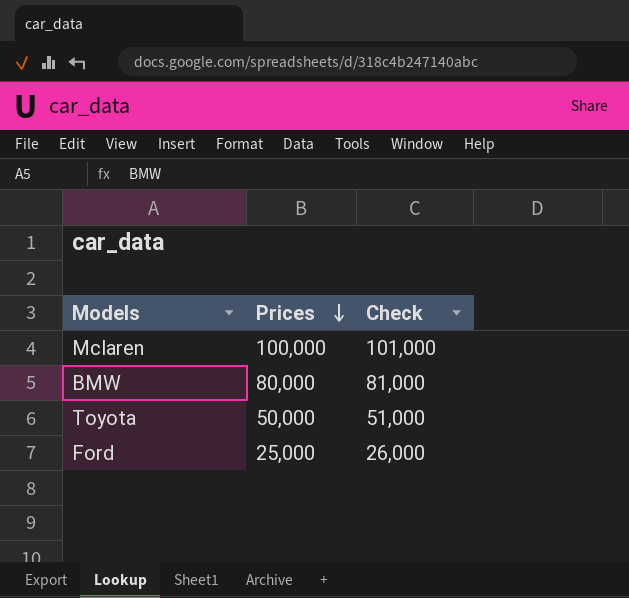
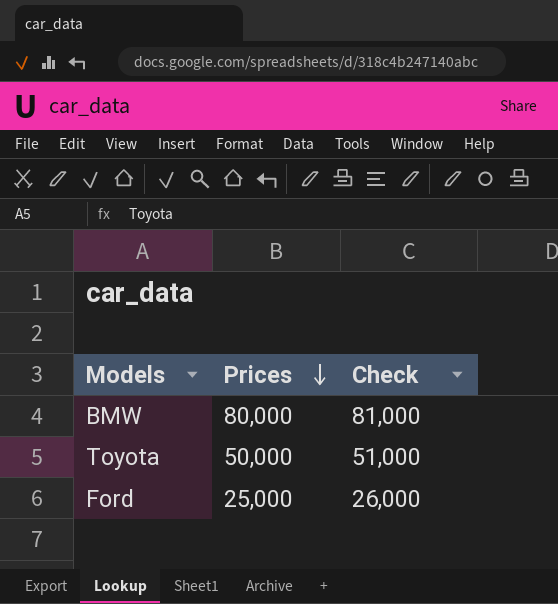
row Mclaren: 100,000 | 101,000 -> none

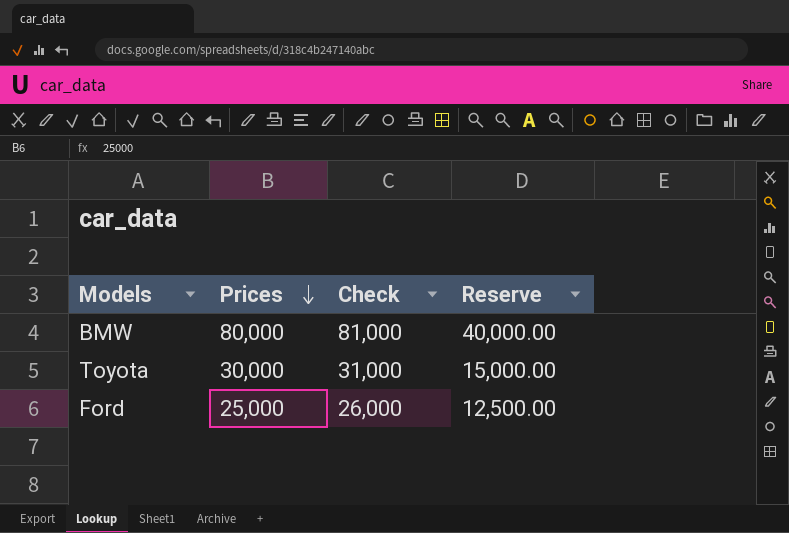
column Reserve | formula: none -> [Prices] * 0.5
Toyota | Prices: 50,000 -> 30,000
Toyota | Check: 51,000 -> 31,000

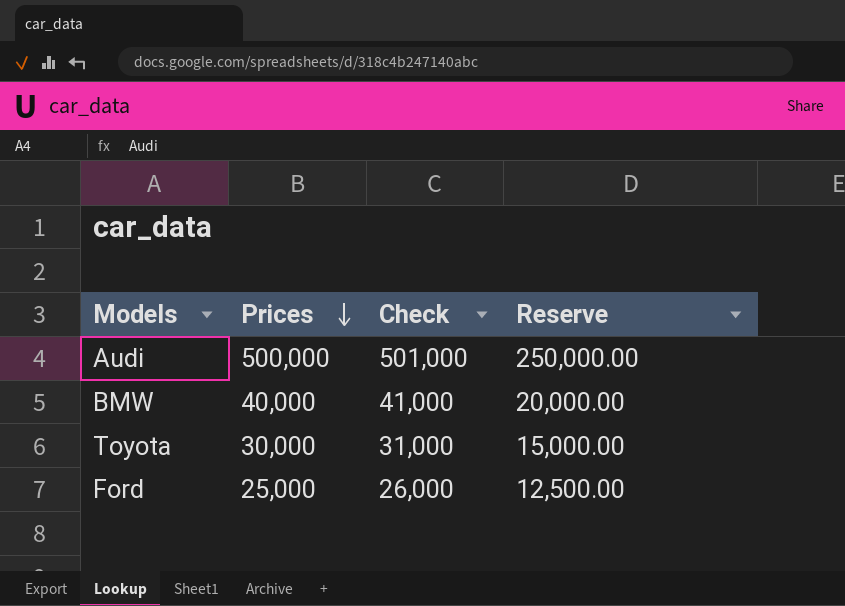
row Audi: none -> 500,000 | 501,000 | 250,000.00
BMW | Prices: 80,000 -> 40,000
BMW | Check: 81,000 -> 41,000
BMW | Reserve: 40,000.00 -> 20,000.00

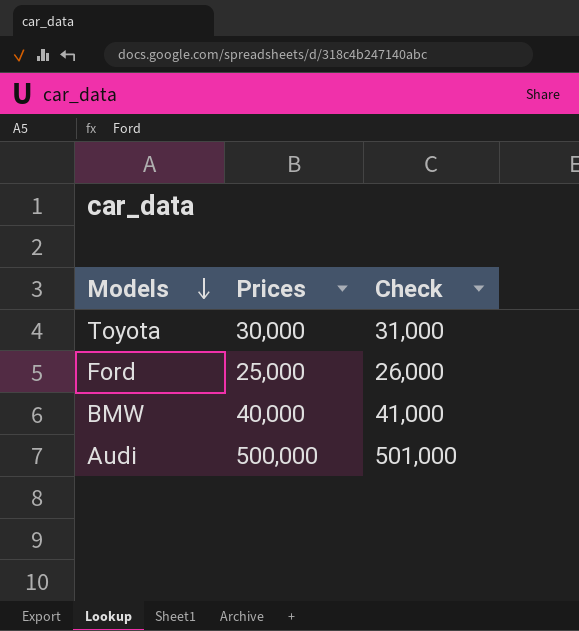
row order: Prices descending -> Models descending
column Reserve | formula: [Prices] * 0.5 -> none

